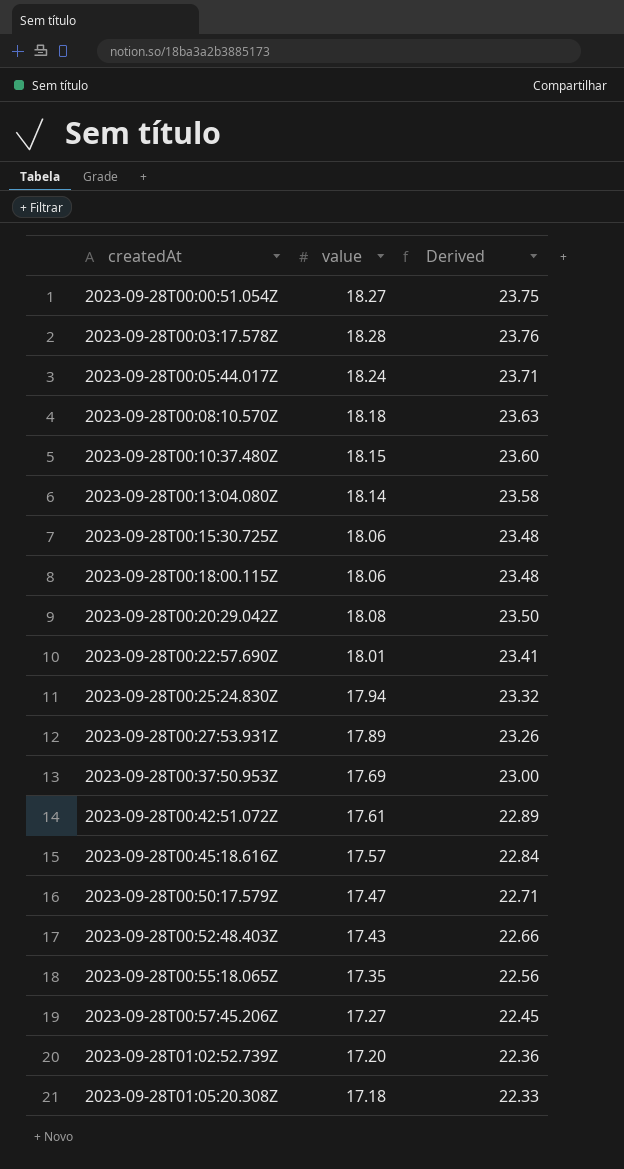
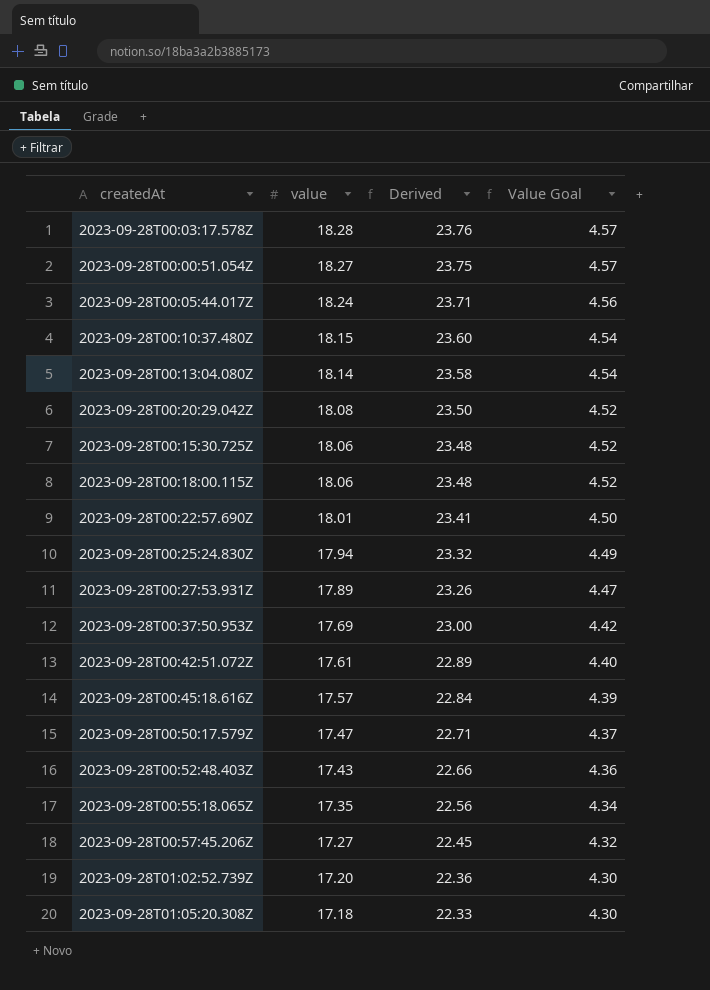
row order: createdAt ascending -> value descending
column Value Goal | formula: none -> [value] * 0.25
row 2023-09-28T00:08:10.570Z: 18.18 | 23.63 -> none

